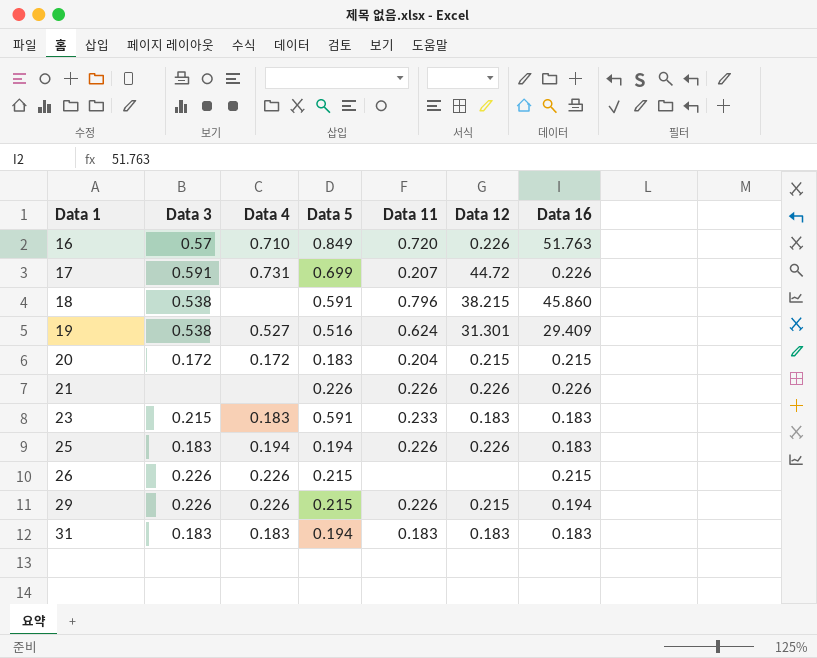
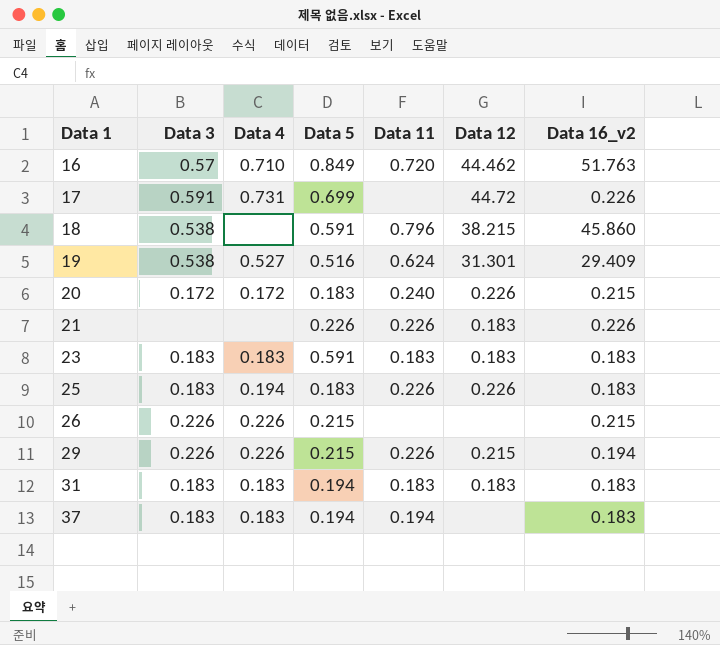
column name: Data 16 -> Data 16_v2
16 | Data 12: 0.226 -> 44.462
17 | Data 11: 0.207 -> none
20 | Data 11: 0.204 -> 0.240
20 | Data 12: 0.215 -> 0.226
21 | Data 12: 0.226 -> 0.183
23 | Data 3: 0.215 -> 0.183
23 | Data 11: 0.233 -> 0.183
25 | Data 5: 0.194 -> 0.183
row 37: none -> 0.183 | 0.183 | 0.194 | 0.194 | none | 0.183

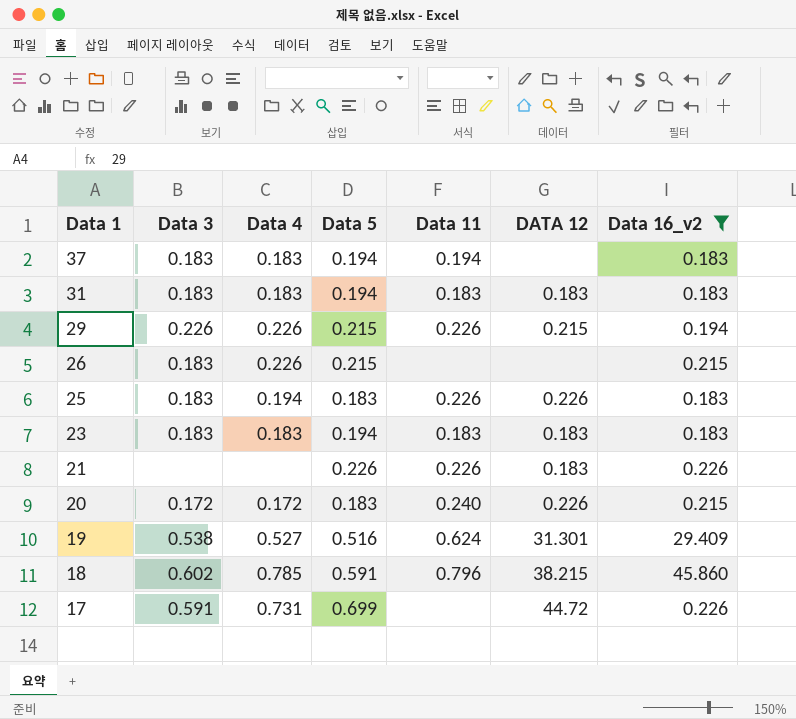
filter: none -> Data 16_v2 != 51.763
row order: Data 1 ascending -> Data 1 descending
column name: Data 12 -> DATA 12
26 | Data 3: 0.226 -> 0.183
23 | Data 5: 0.591 -> 0.194
18 | Data 3: 0.538 -> 0.602
18 | Data 4: none -> 0.785

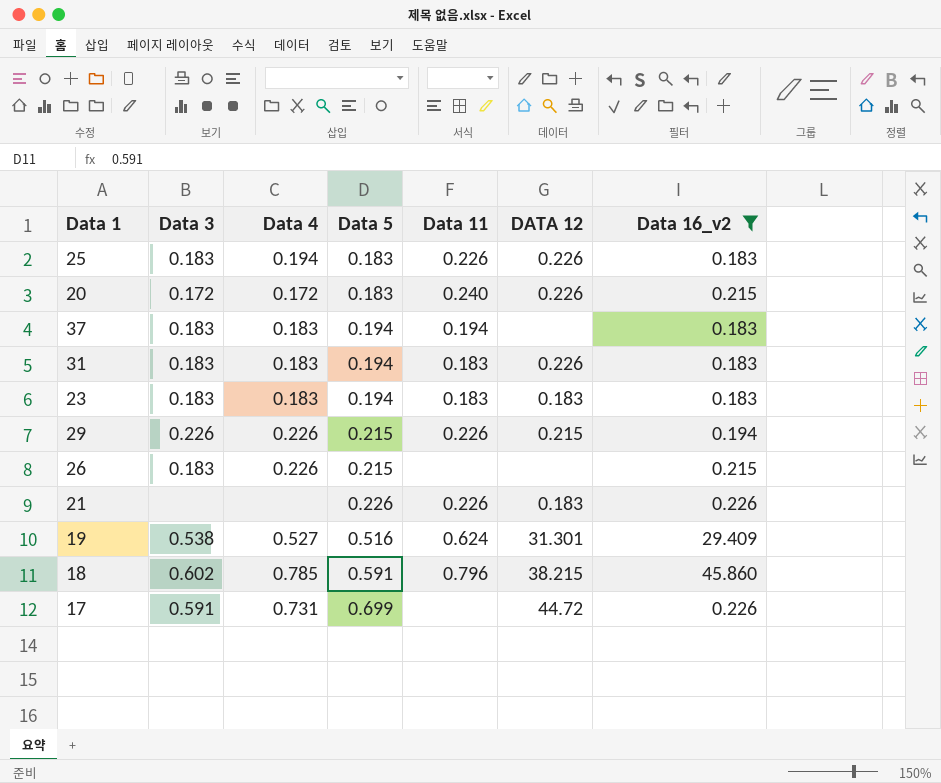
row order: Data 1 descending -> Data 5 ascending
31 | DATA 12: 0.183 -> 0.226

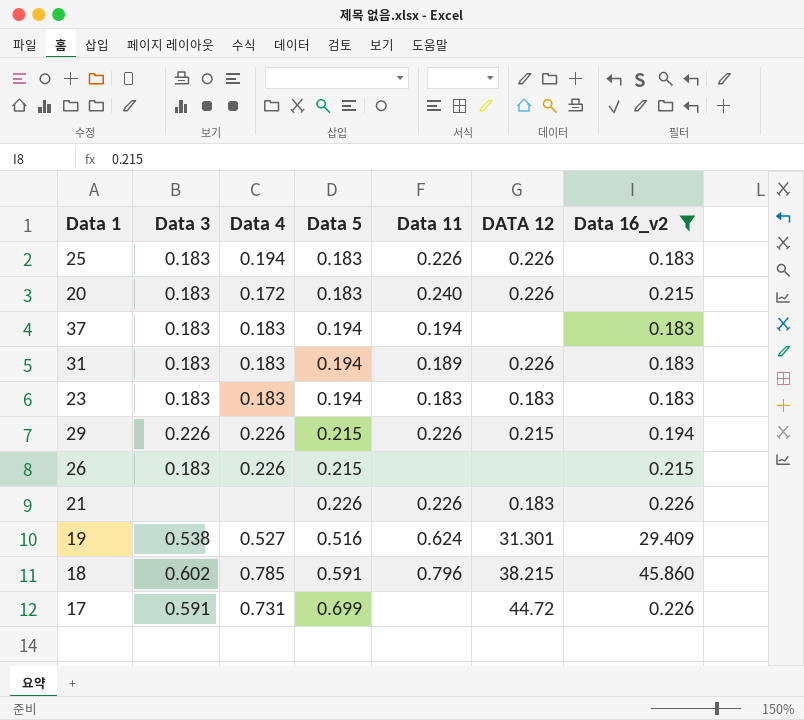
20 | Data 3: 0.172 -> 0.183
31 | Data 11: 0.183 -> 0.189

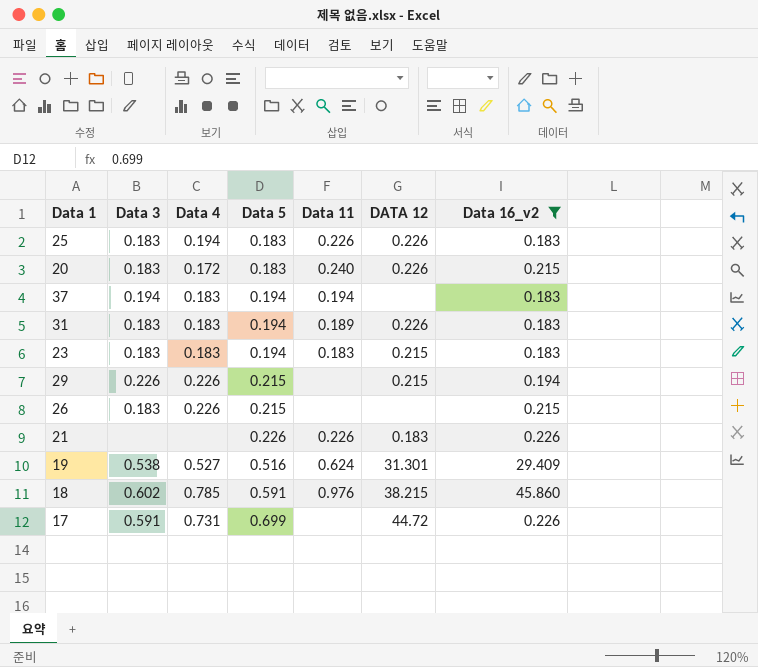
37 | Data 3: 0.183 -> 0.194
23 | DATA 12: 0.183 -> 0.215
29 | Data 11: 0.226 -> none
18 | Data 11: 0.796 -> 0.976

